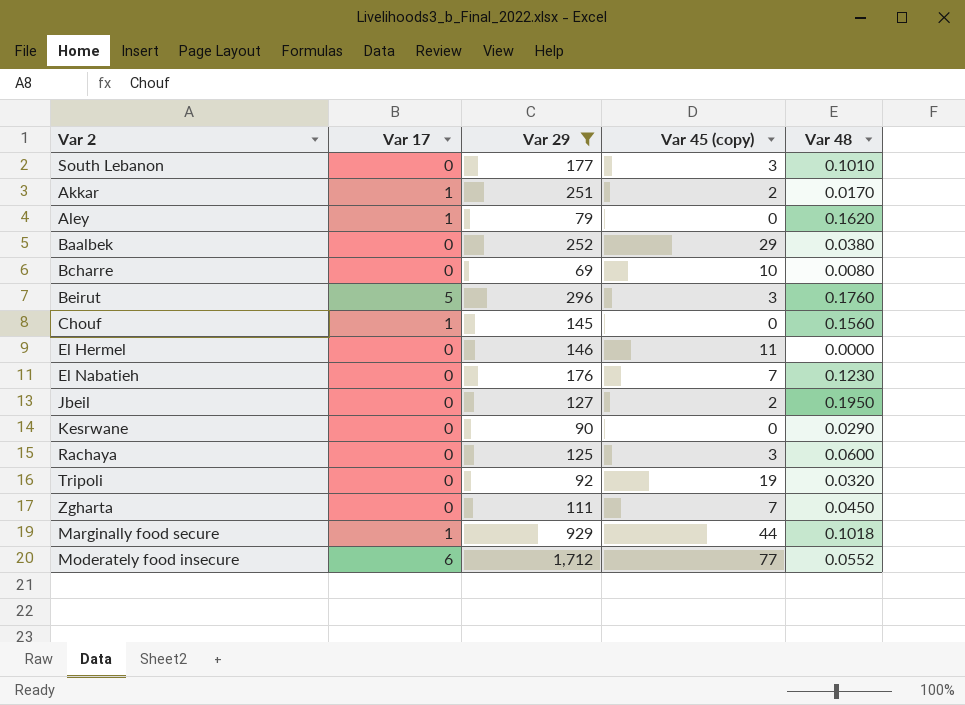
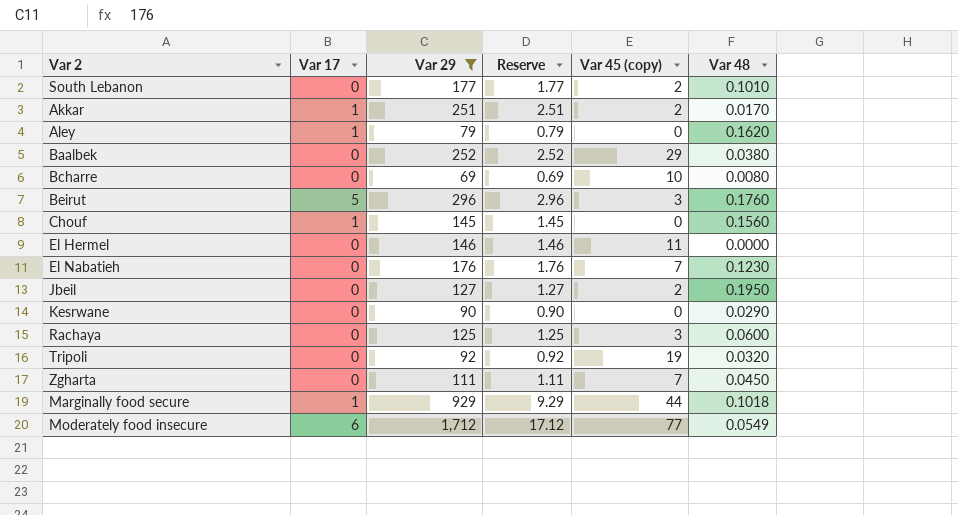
column Reserve | formula: none -> [Var 29] * 0.01
South Lebanon | Var 45 (copy): 3 -> 2
Moderately food insecure | Var 48: 0.0552 -> 0.0549

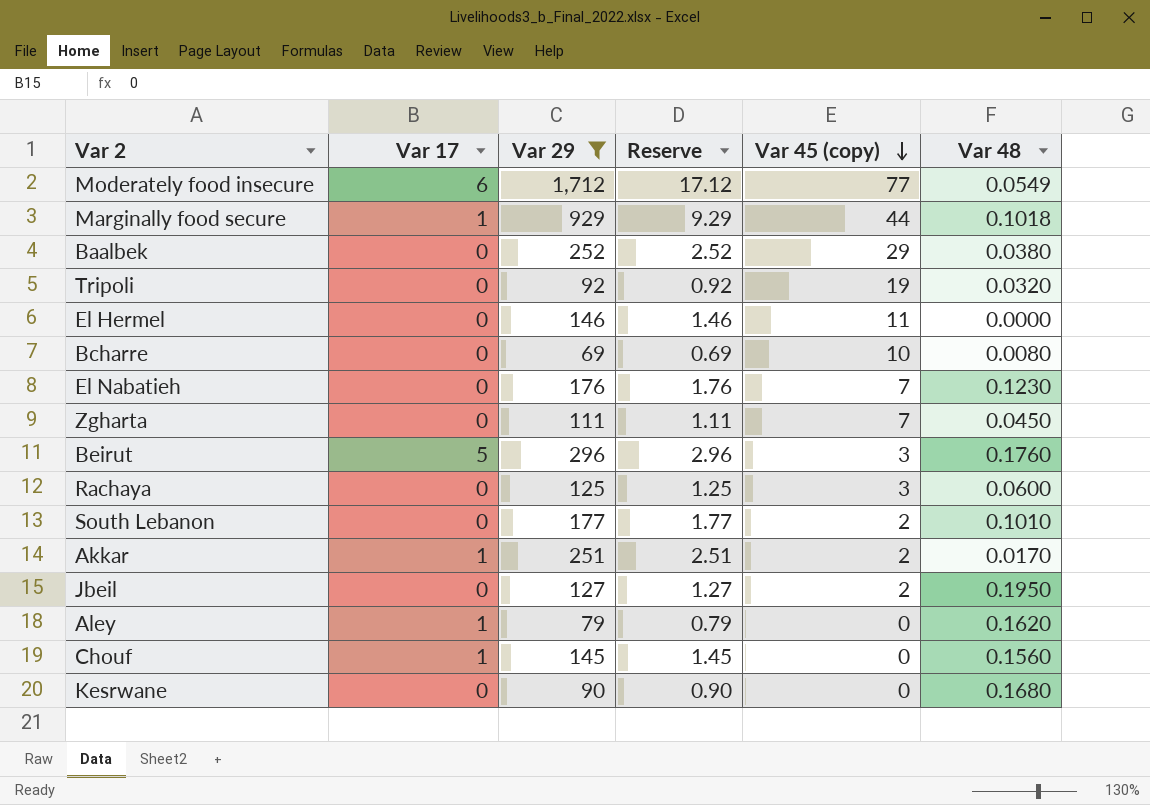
row order: none -> Var 45 (copy) descending
Kesrwane | Var 48: 0.0290 -> 0.1680

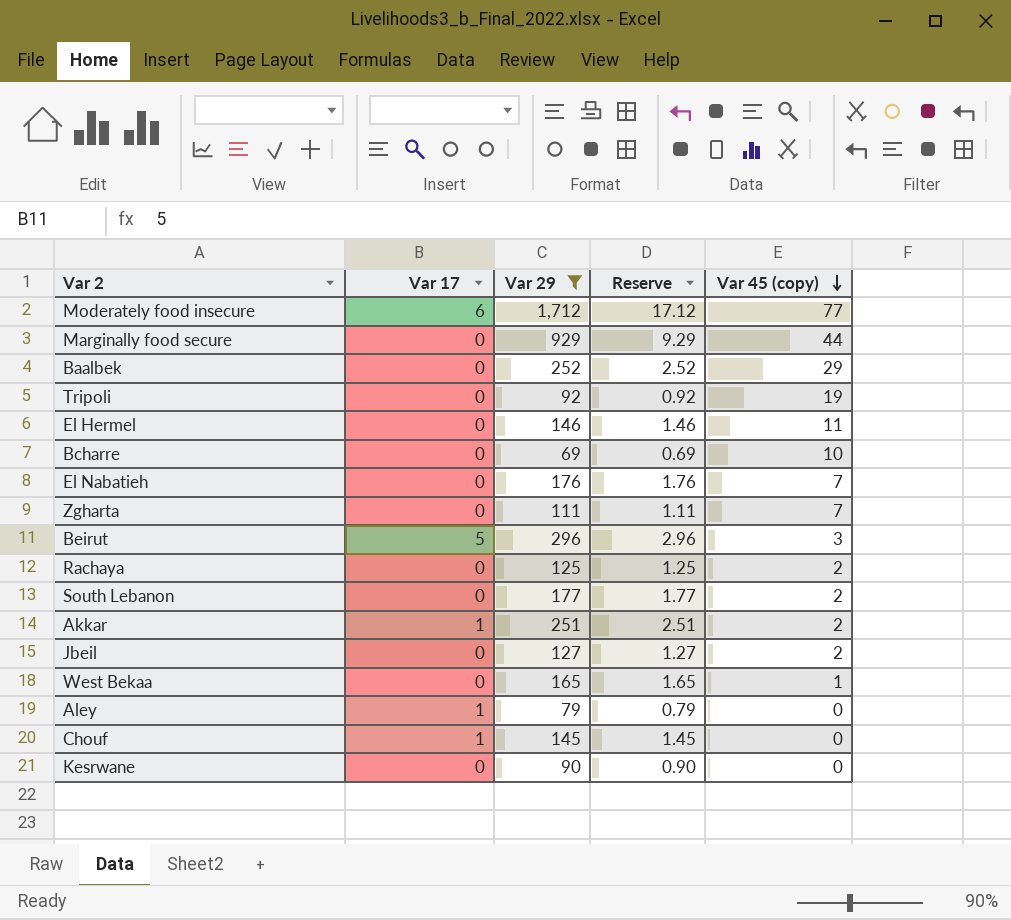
column Var 48 | position: 6 -> none
Marginally food secure | Var 17: 1 -> 0
Rachaya | Var 45 (copy): 3 -> 2
row West Bekaa: none -> 0 | 165 | 1.65 | 1

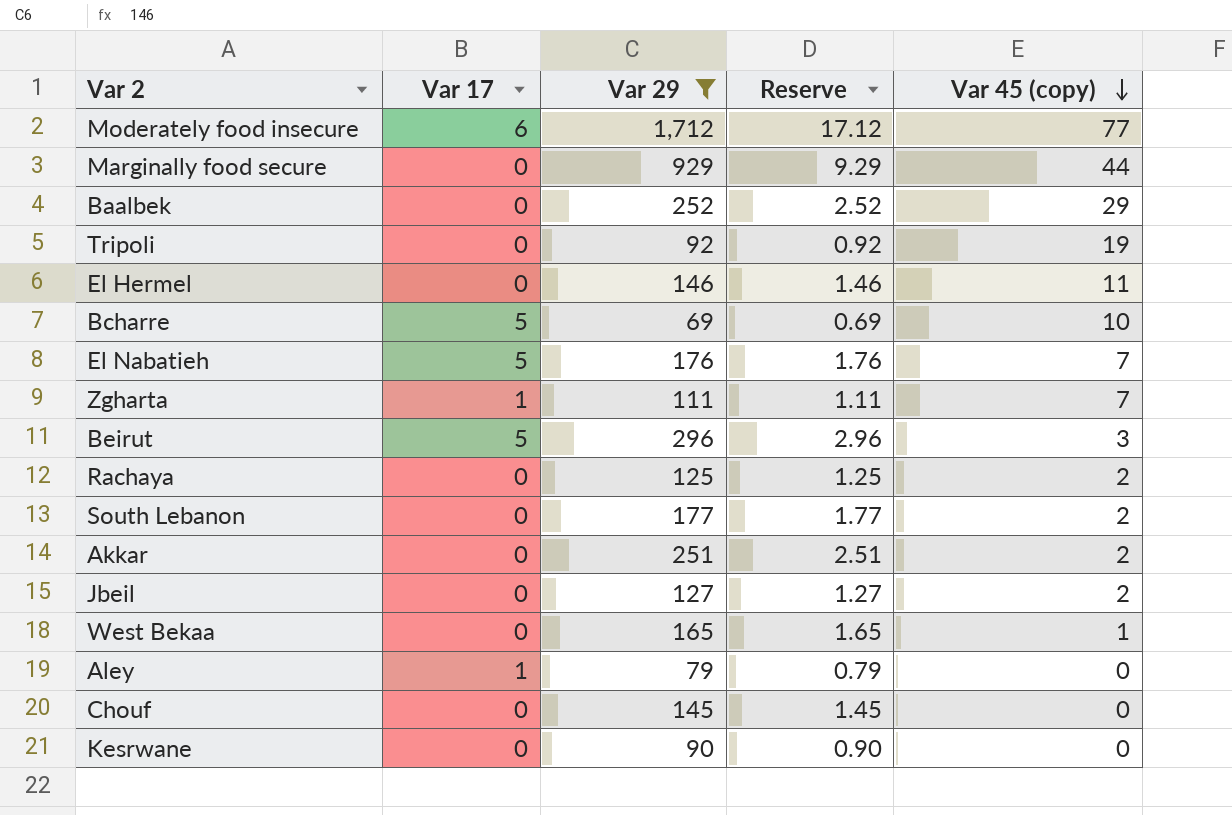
Bcharre | Var 17: 0 -> 5
El Nabatieh | Var 17: 0 -> 5
Zgharta | Var 17: 0 -> 1
Akkar | Var 17: 1 -> 0
Chouf | Var 17: 1 -> 0

